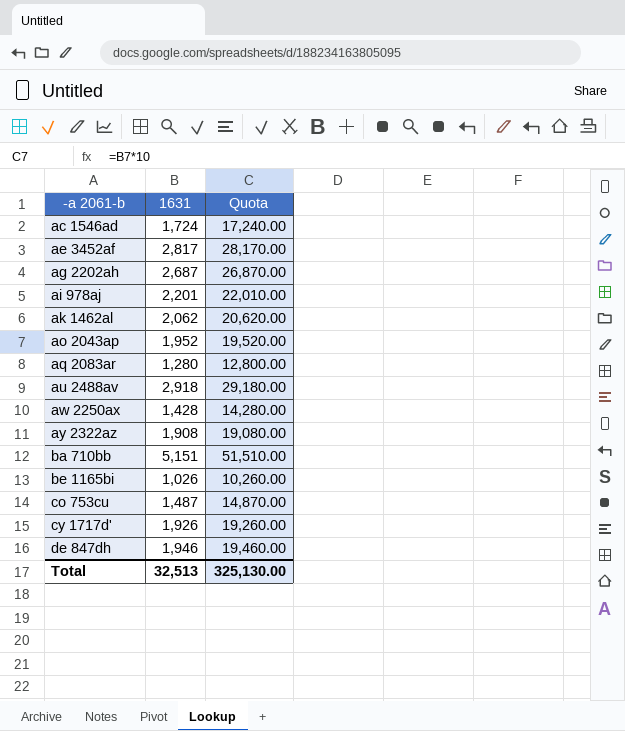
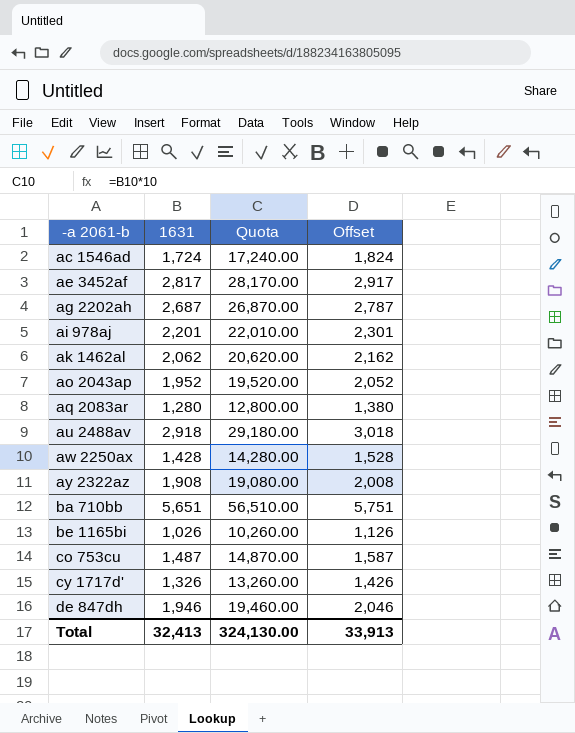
column Offset | formula: none -> [1631] + 100
ba 710bb | 1631: 5,151 -> 5,651
ba 710bb | Quota: 51,510.00 -> 56,510.00
cy 1717d' | 1631: 1,926 -> 1,326
cy 1717d' | Quota: 19,260.00 -> 13,260.00
Total | 1631: 32,513 -> 32,413
Total | Quota: 325,130.00 -> 324,130.00

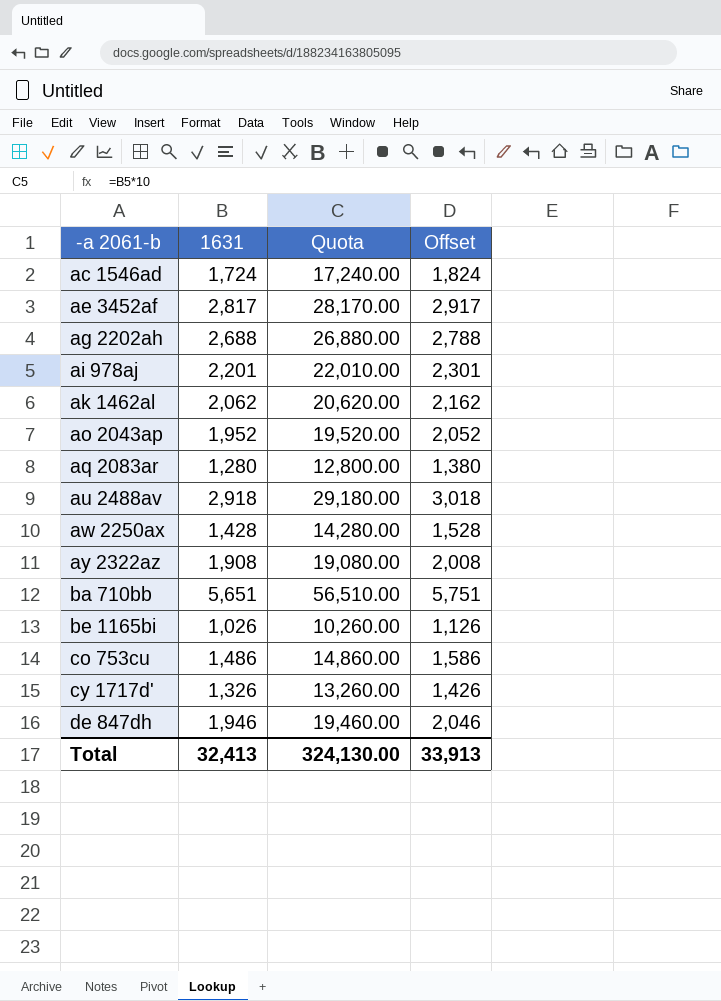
ag 2202ah | 1631: 2,687 -> 2,688
ag 2202ah | Quota: 26,870.00 -> 26,880.00
ag 2202ah | Offset: 2,787 -> 2,788
co 753cu | 1631: 1,487 -> 1,486
co 753cu | Quota: 14,870.00 -> 14,860.00
co 753cu | Offset: 1,587 -> 1,586

